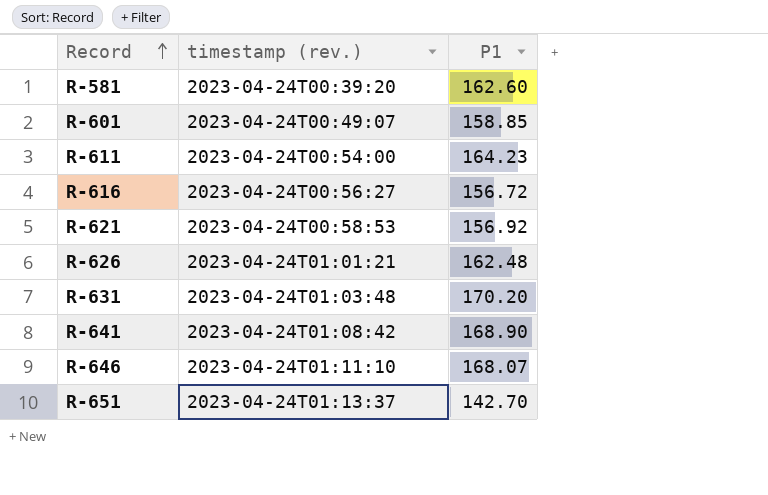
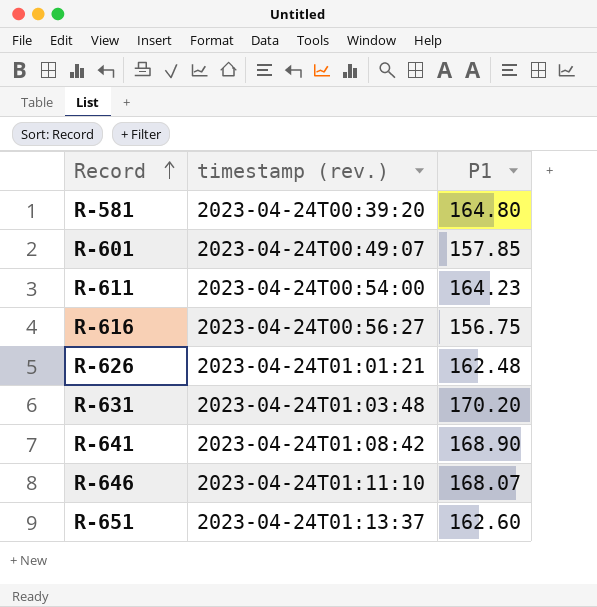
row R-621: 2023-04-24T00:58:53 | 156.92 -> none
R-581 | P1: 162.60 -> 164.80
R-601 | P1: 158.85 -> 157.85
R-616 | P1: 156.72 -> 156.75
R-651 | P1: 142.70 -> 162.60

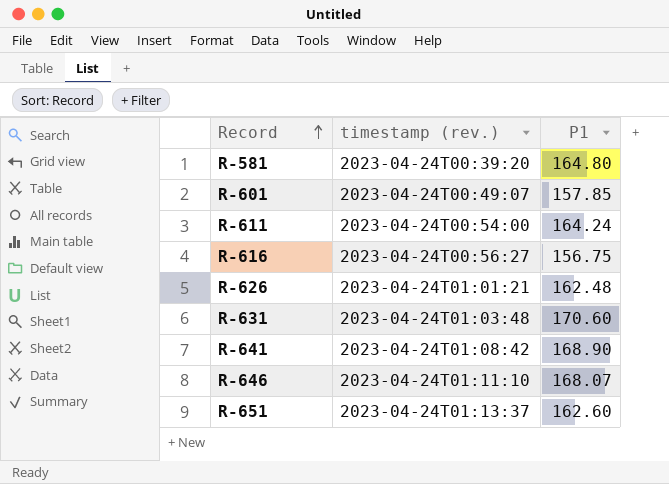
R-611 | P1: 164.23 -> 164.24
R-631 | P1: 170.20 -> 170.60

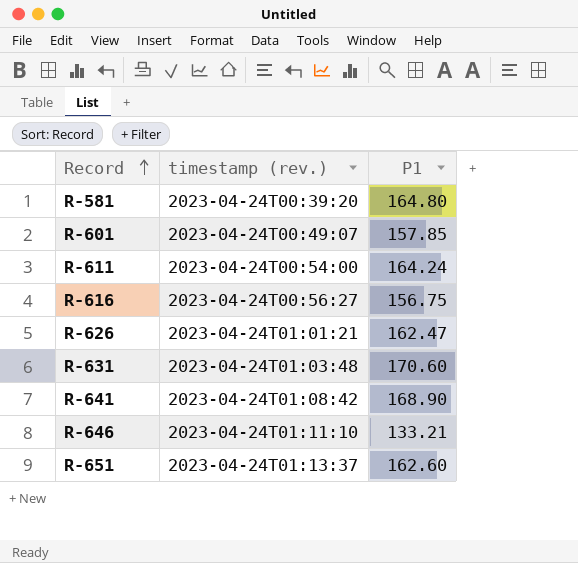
R-626 | P1: 162.48 -> 162.47
R-646 | P1: 168.07 -> 133.21

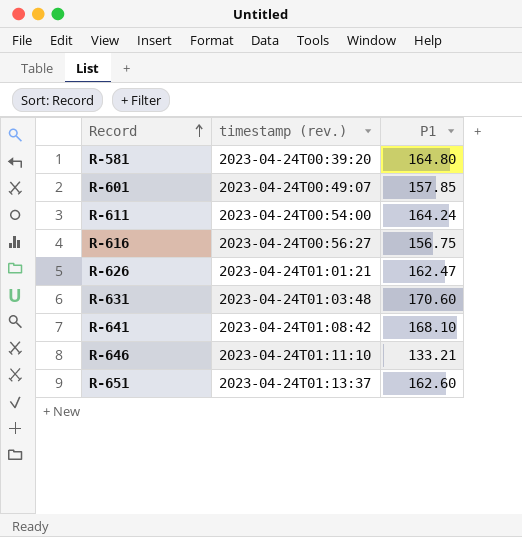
R-641 | P1: 168.90 -> 168.10

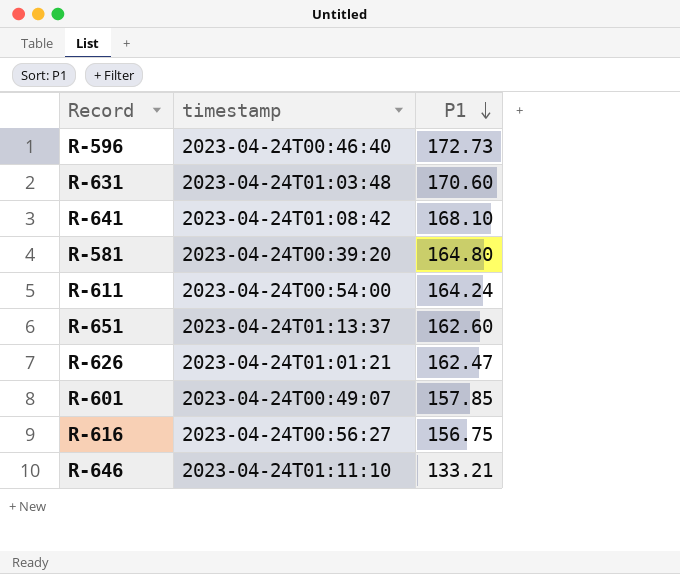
row order: Record ascending -> P1 descending
column name: timestamp (rev.) -> timestamp
row R-596: none -> 2023-04-24T00:46:40 | 172.73

